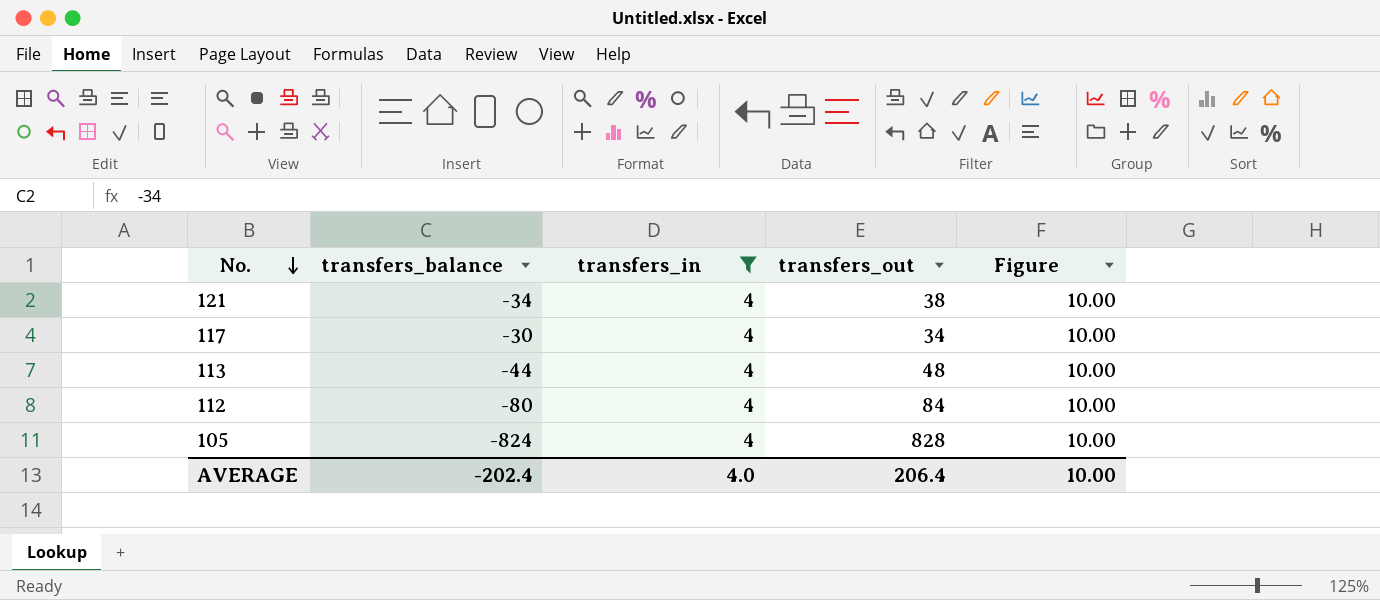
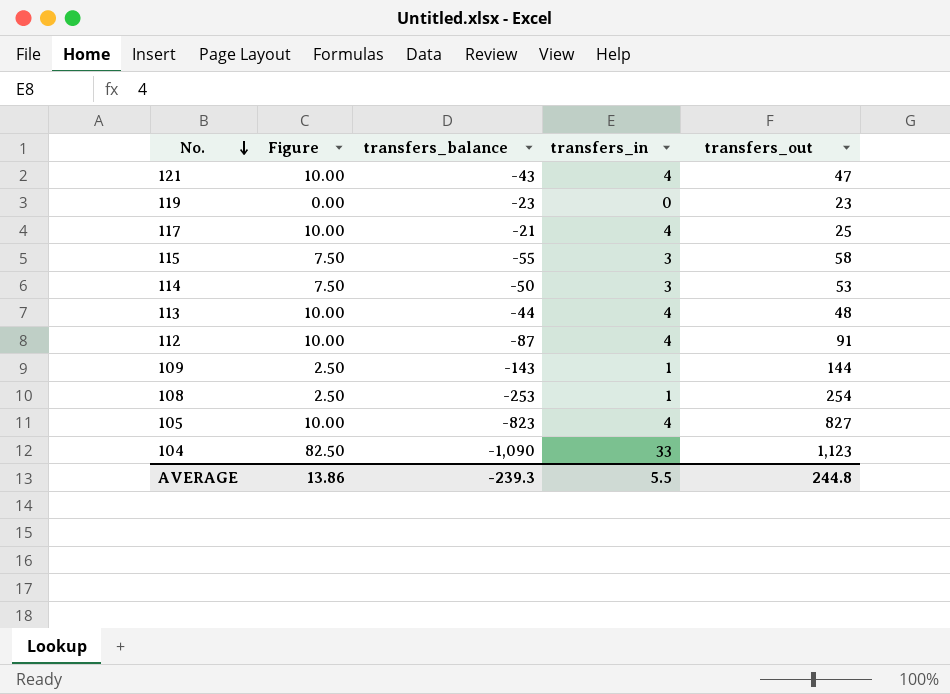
filter: transfers_in = 4 -> none
column Figure | position: 5 -> 2
121 | transfers_balance: -34 -> -43
121 | transfers_out: 38 -> 47
117 | transfers_balance: -30 -> -21
117 | transfers_out: 34 -> 25
112 | transfers_balance: -80 -> -87
112 | transfers_out: 84 -> 91
105 | transfers_balance: -824 -> -823
105 | transfers_out: 828 -> 827
AVERAGE | Figure: 10.00 -> 13.86
AVERAGE | transfers_balance: -202.4 -> -239.3
AVERAGE | transfers_in: 4.0 -> 5.5
AVERAGE | transfers_out: 206.4 -> 244.8

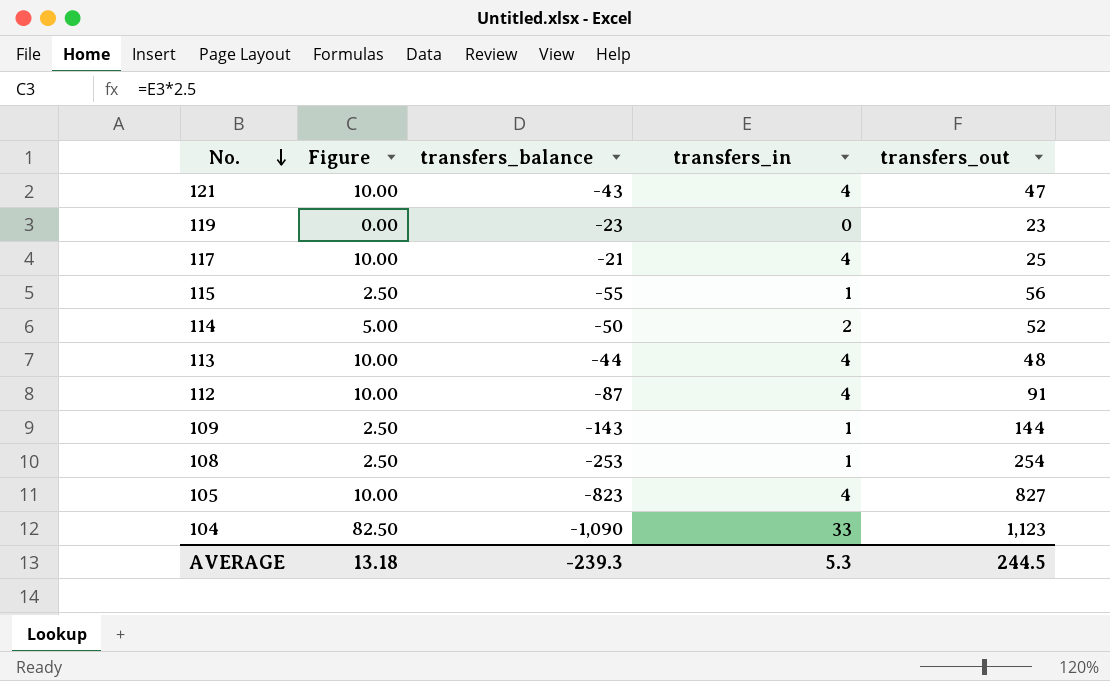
115 | Figure: 7.50 -> 2.50
115 | transfers_in: 3 -> 1
115 | transfers_out: 58 -> 56
114 | Figure: 7.50 -> 5.00
114 | transfers_in: 3 -> 2
114 | transfers_out: 53 -> 52
AVERAGE | Figure: 13.86 -> 13.18
AVERAGE | transfers_in: 5.5 -> 5.3
AVERAGE | transfers_out: 244.8 -> 244.5

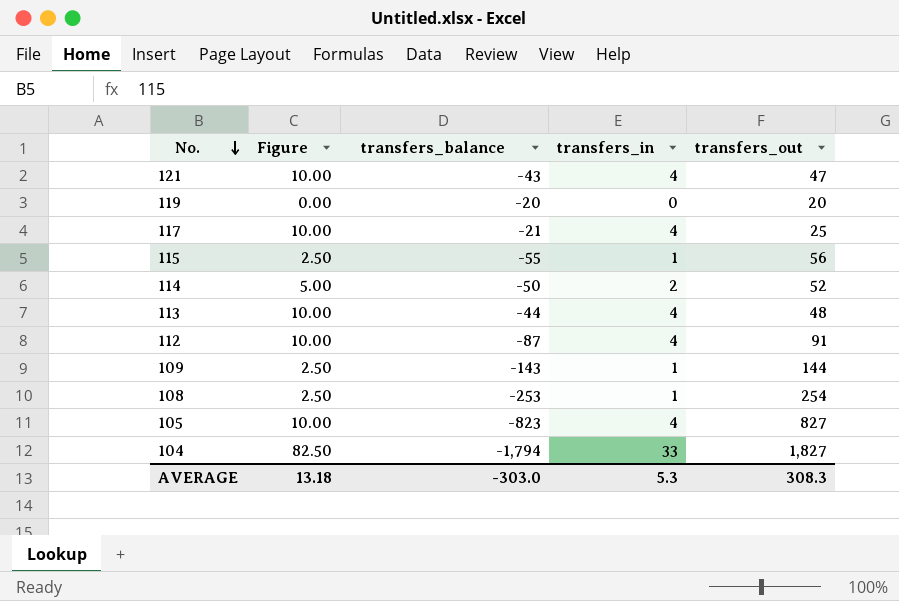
119 | transfers_balance: -23 -> -20
119 | transfers_out: 23 -> 20
104 | transfers_balance: -1,090 -> -1,794
104 | transfers_out: 1,123 -> 1,827
AVERAGE | transfers_balance: -239.3 -> -303.0
AVERAGE | transfers_out: 244.5 -> 308.3

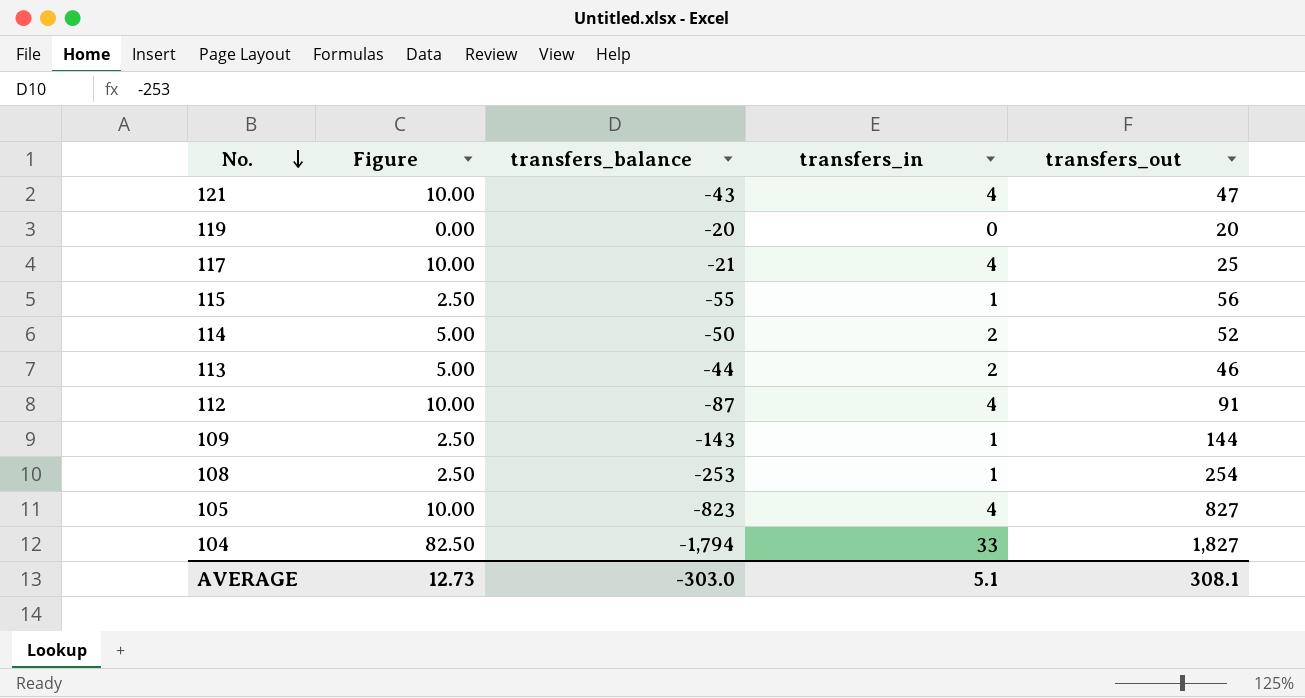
113 | Figure: 10.00 -> 5.00
113 | transfers_in: 4 -> 2
113 | transfers_out: 48 -> 46
AVERAGE | Figure: 13.18 -> 12.73
AVERAGE | transfers_in: 5.3 -> 5.1
AVERAGE | transfers_out: 308.3 -> 308.1

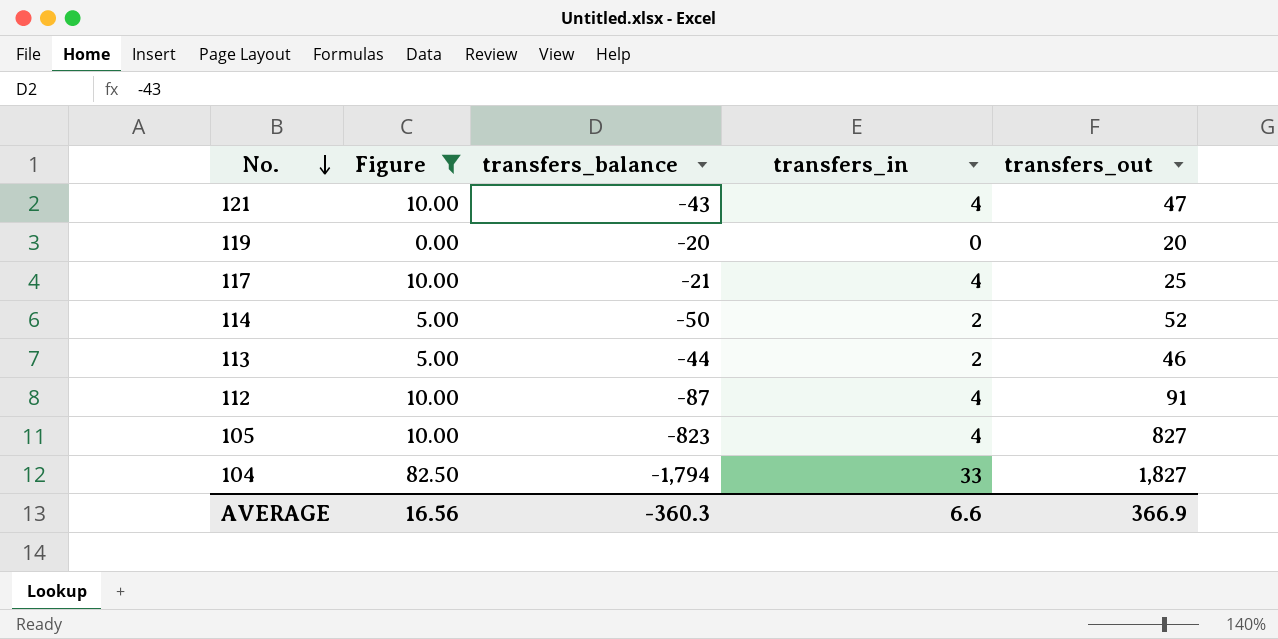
filter: none -> Figure != 2.50
AVERAGE | Figure: 12.73 -> 16.56
AVERAGE | transfers_balance: -303.0 -> -360.3
AVERAGE | transfers_in: 5.1 -> 6.6
AVERAGE | transfers_out: 308.1 -> 366.9

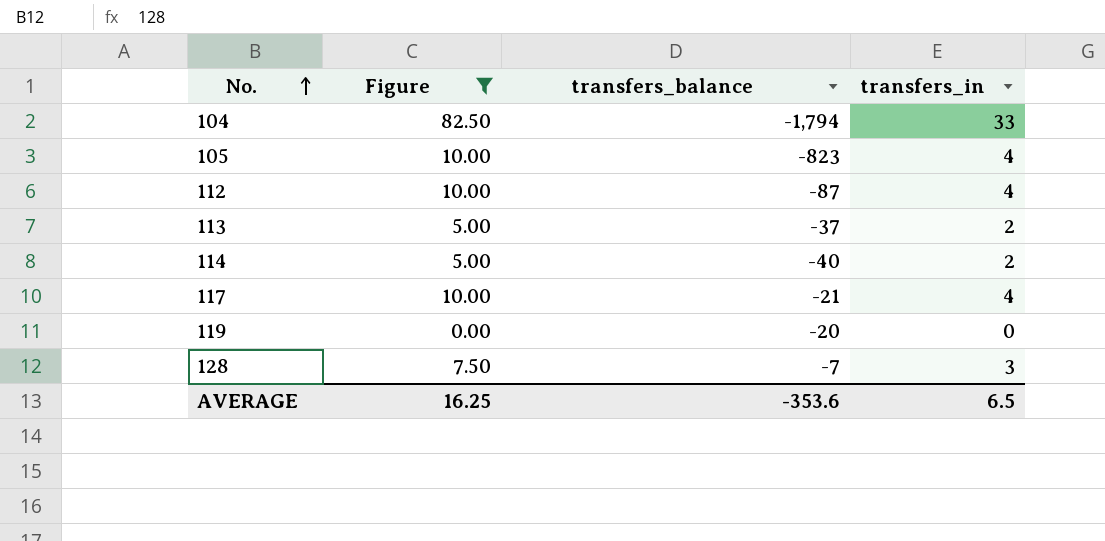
row order: No. descending -> No. ascending
column transfers_out | formula: [transfers_in] - [transfers_balance] -> none
row 121: 10.00 | -43 | 4 | 47 -> none
113 | transfers_balance: -44 -> -37
114 | transfers_balance: -50 -> -40
row 128: none -> 7.50 | -7 | 3
AVERAGE | Figure: 16.56 -> 16.25
AVERAGE | transfers_balance: -360.3 -> -353.6
AVERAGE | transfers_in: 6.6 -> 6.5

